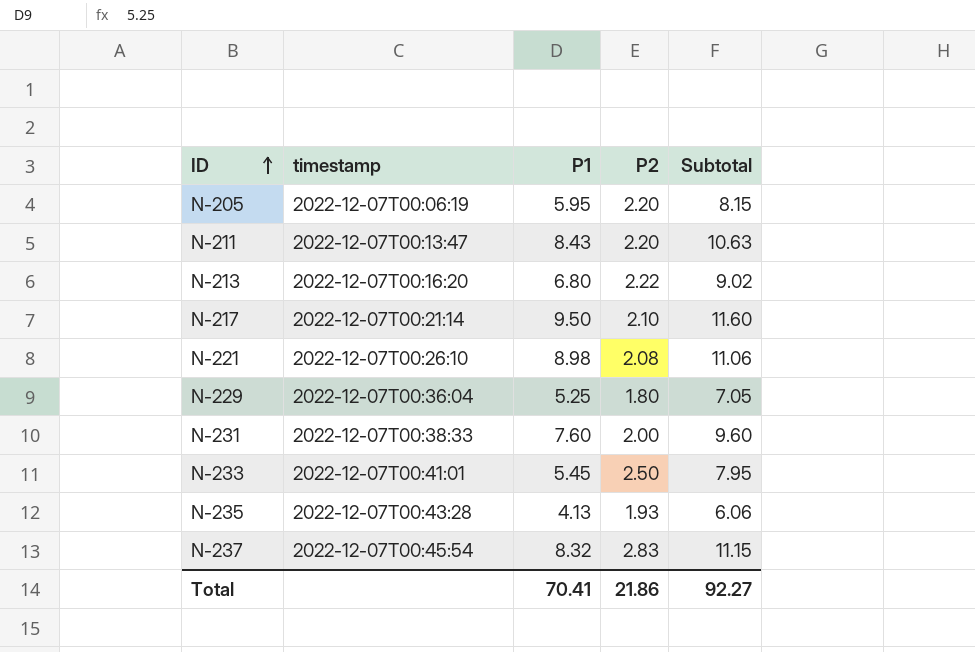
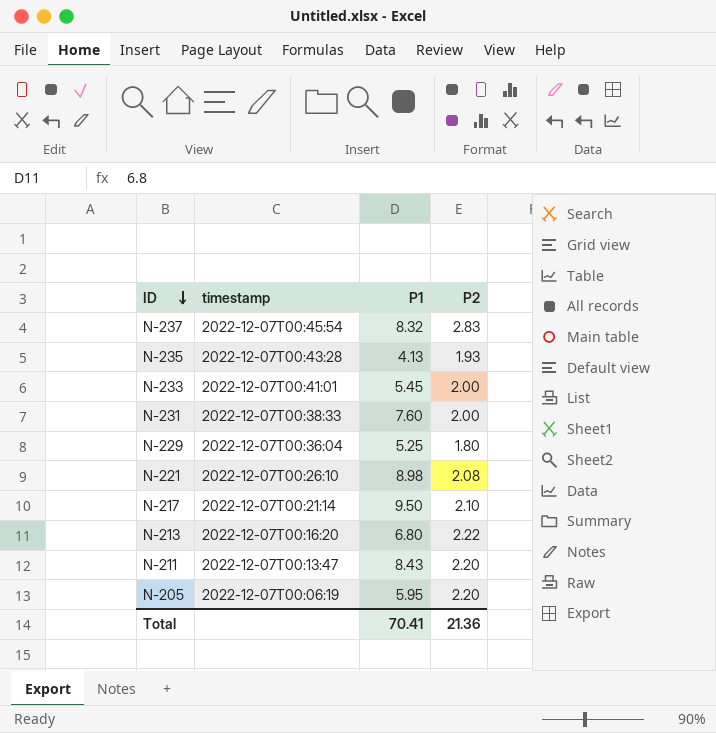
row order: ID ascending -> ID descending
column Subtotal | formula: [P1] + [P2] -> none
N-233 | P2: 2.50 -> 2.00
Total | P2: 21.86 -> 21.36

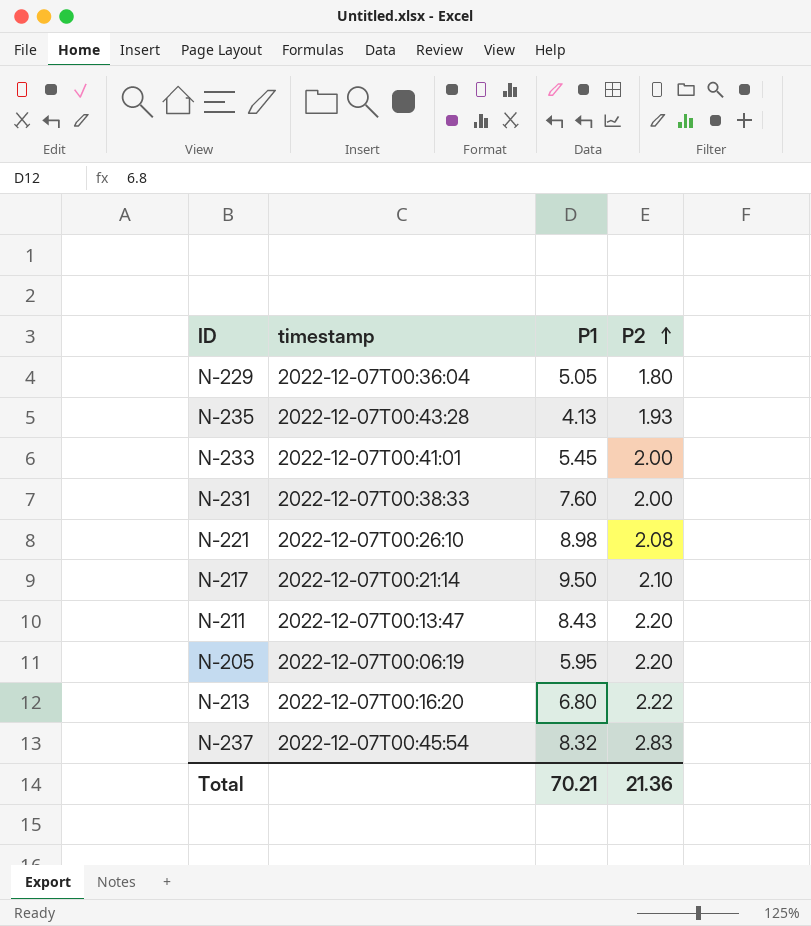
row order: ID descending -> P2 ascending
N-229 | P1: 5.25 -> 5.05
Total | P1: 70.41 -> 70.21

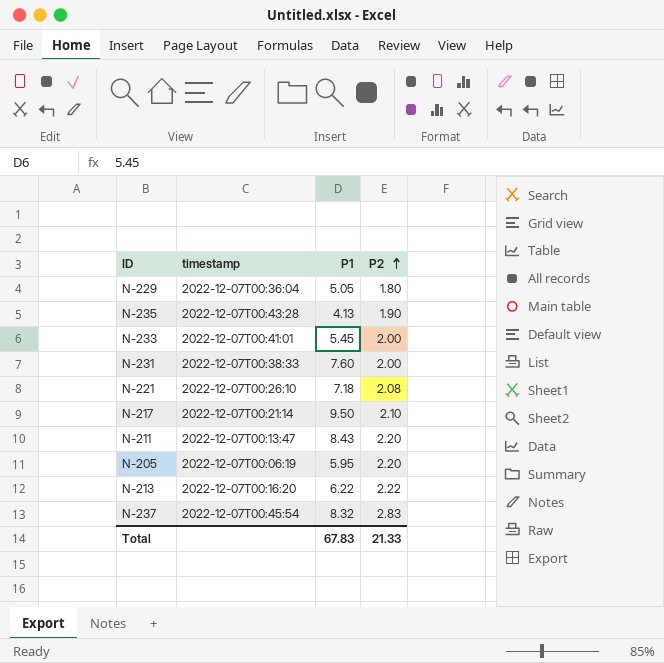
N-235 | P2: 1.93 -> 1.90
N-221 | P1: 8.98 -> 7.18
N-213 | P1: 6.80 -> 6.22
Total | P1: 70.21 -> 67.83
Total | P2: 21.36 -> 21.33

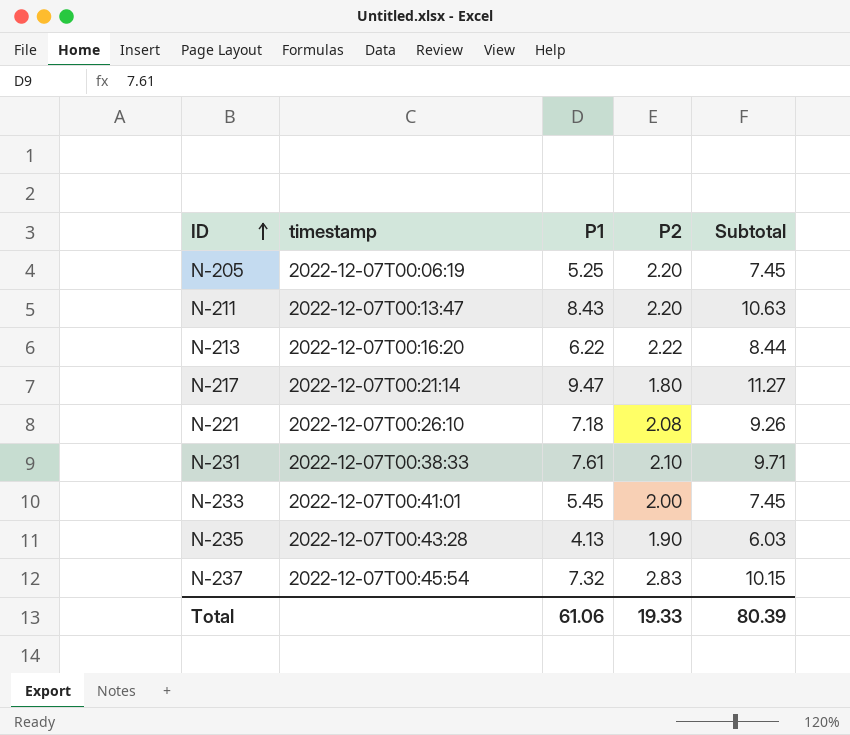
row order: P2 ascending -> ID ascending
column Subtotal | formula: none -> [P1] + [P2]
row N-229: 2022-12-07T00:36:04 | 5.05 | 1.80 -> none
N-205 | P1: 5.95 -> 5.25
N-217 | P1: 9.50 -> 9.47
N-217 | P2: 2.10 -> 1.80
N-231 | P1: 7.60 -> 7.61
N-231 | P2: 2.00 -> 2.10
N-237 | P1: 8.32 -> 7.32
Total | P1: 67.83 -> 61.06
Total | P2: 21.33 -> 19.33

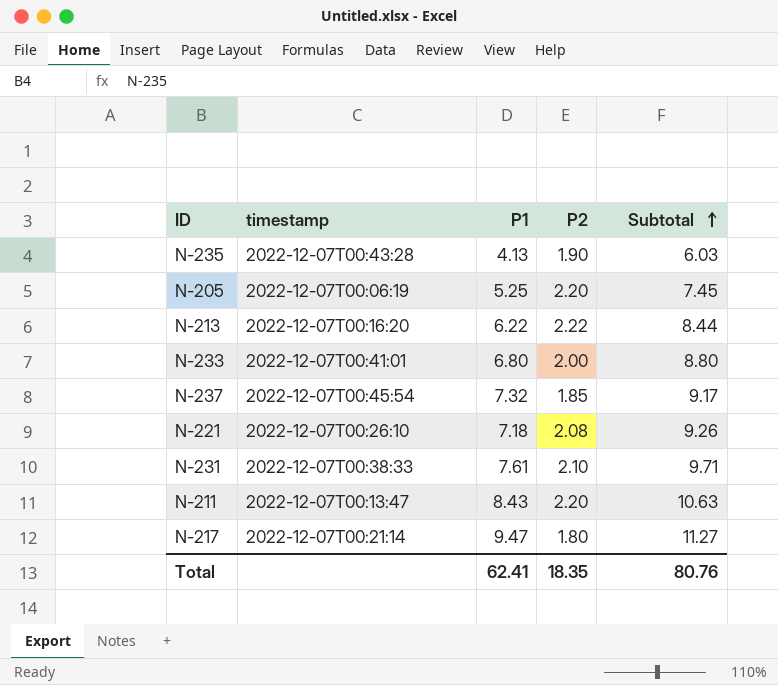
row order: ID ascending -> Subtotal ascending
N-233 | P1: 5.45 -> 6.80
N-233 | Subtotal: 7.45 -> 8.80
N-237 | P2: 2.83 -> 1.85
N-237 | Subtotal: 10.15 -> 9.17
Total | P1: 61.06 -> 62.41
Total | P2: 19.33 -> 18.35
Total | Subtotal: 80.39 -> 80.76

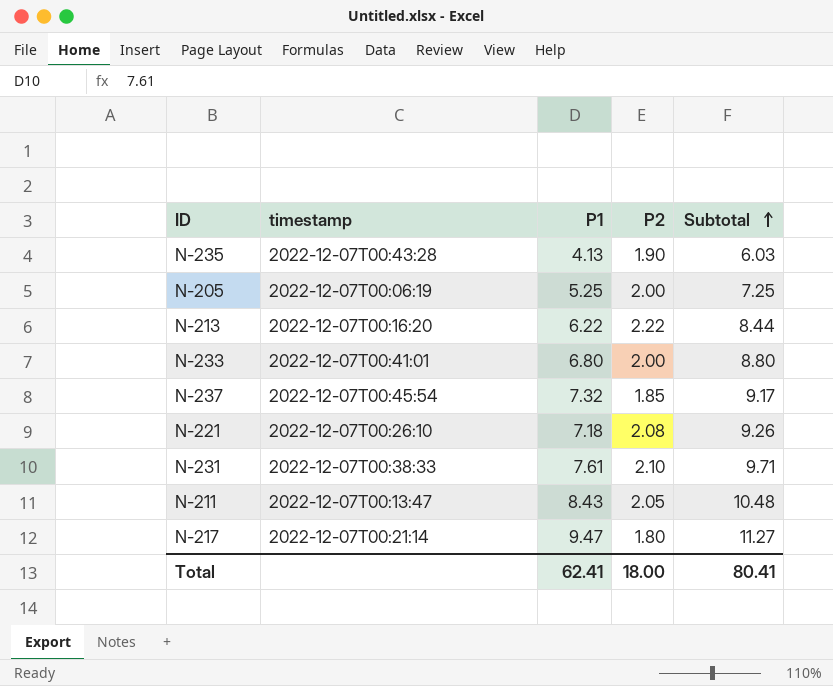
N-205 | P2: 2.20 -> 2.00
N-205 | Subtotal: 7.45 -> 7.25
N-211 | P2: 2.20 -> 2.05
N-211 | Subtotal: 10.63 -> 10.48
Total | P2: 18.35 -> 18.00
Total | Subtotal: 80.76 -> 80.41

